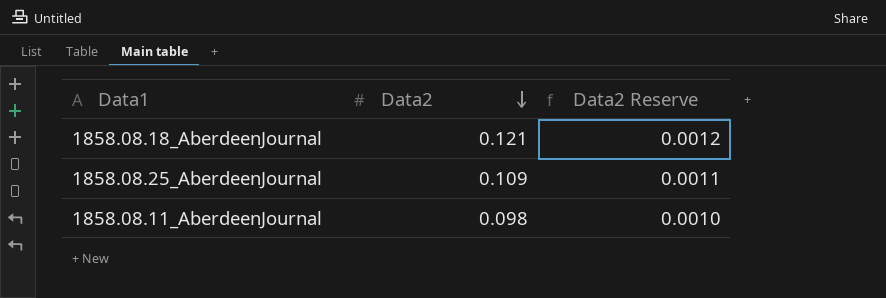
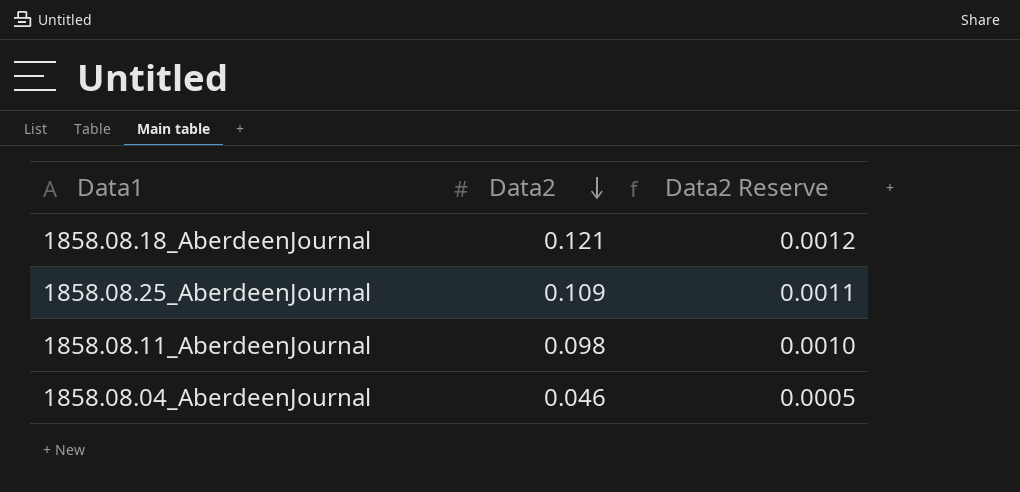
row 1858.08.04_AberdeenJournal: none -> 0.046 | 0.0005

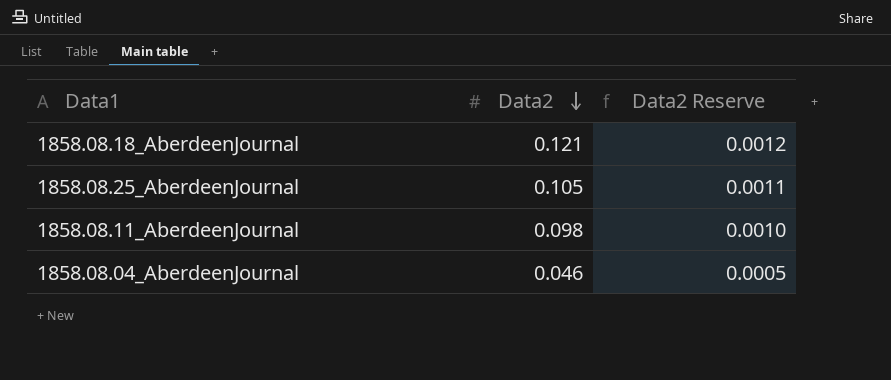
1858.08.25_AberdeenJournal | Data2: 0.109 -> 0.105

